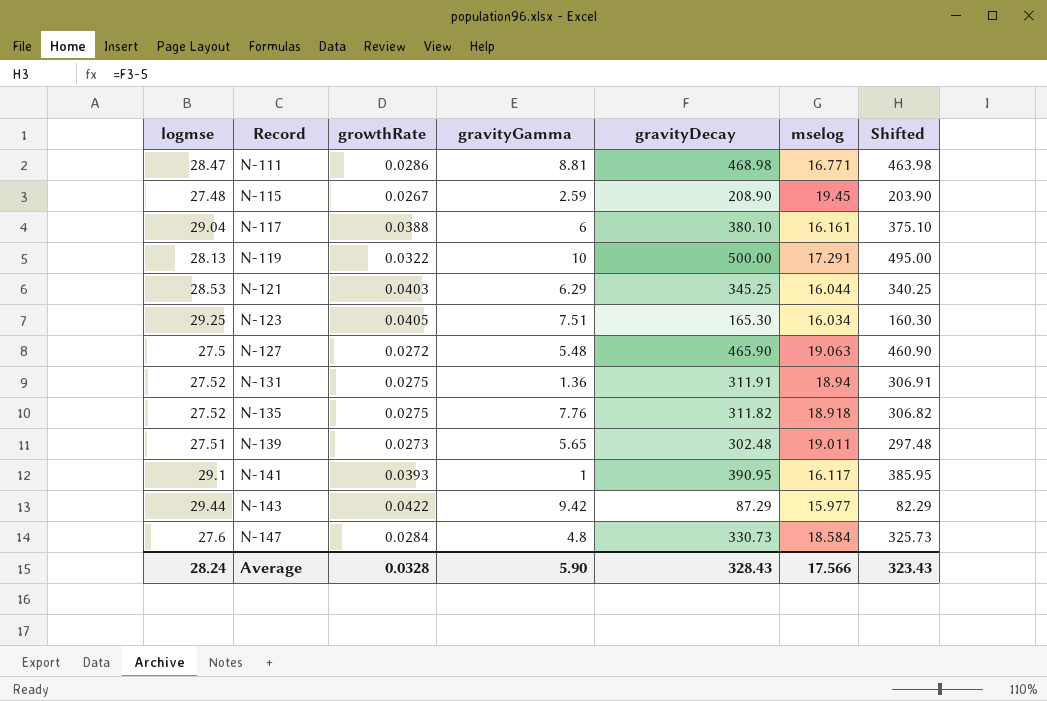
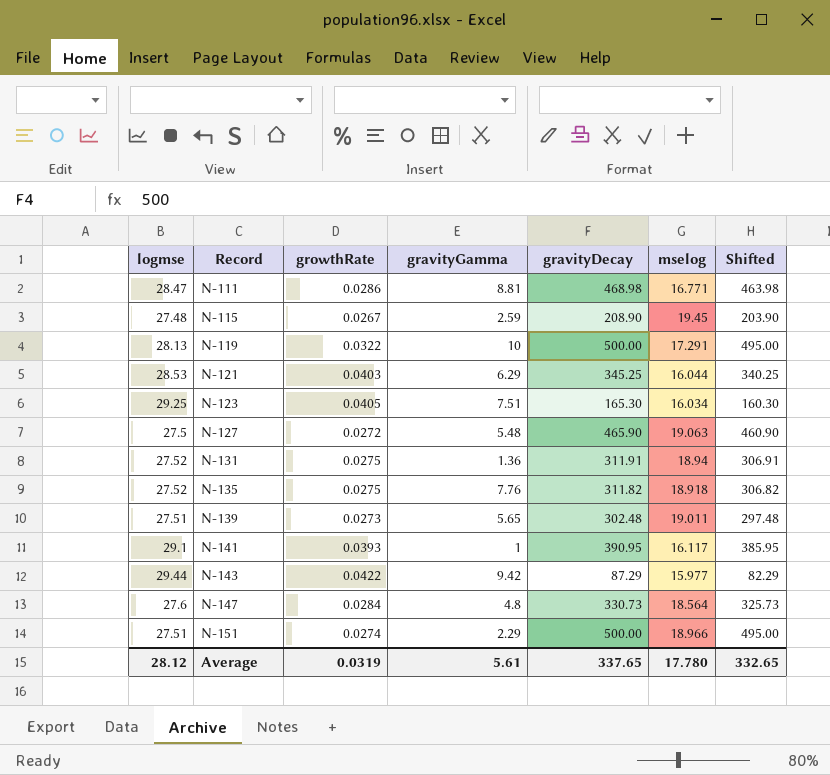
row N-117: 29.04 | 0.0388 | 6 | 380.10 | 16.161 | 375.10 -> none
N-147 | mselog: 18.584 -> 18.564
row N-151: none -> 27.51 | 0.0274 | 2.29 | 500.00 | 18.966 | 495.00
Average | logmse: 28.24 -> 28.12
Average | growthRate: 0.0328 -> 0.0319
Average | gravityGamma: 5.90 -> 5.61
Average | gravityDecay: 328.43 -> 337.65
Average | mselog: 17.566 -> 17.780
Average | Shifted: 323.43 -> 332.65

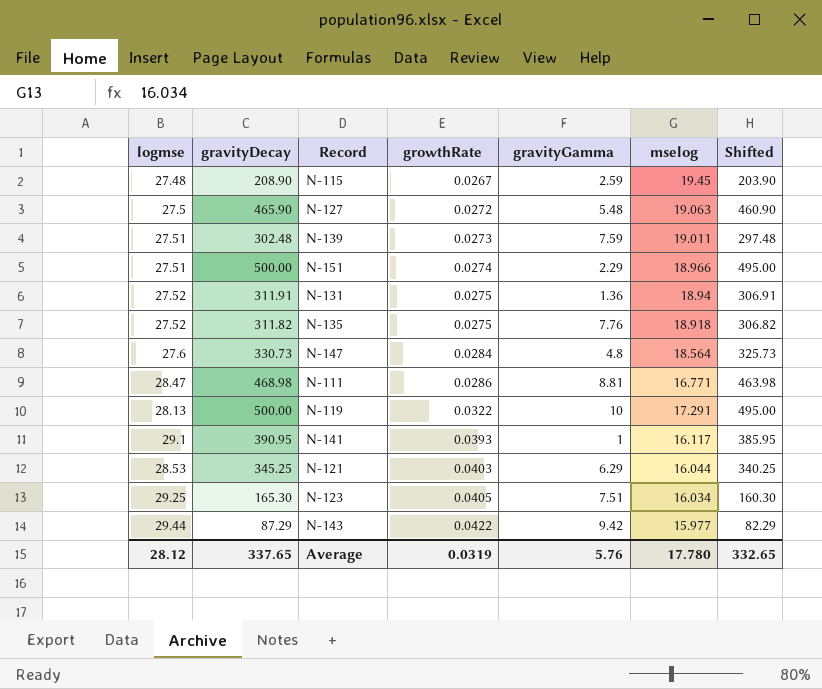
row order: Record ascending -> growthRate ascending
column gravityDecay | position: 5 -> 2
N-139 | gravityGamma: 5.65 -> 7.59
Average | gravityGamma: 5.61 -> 5.76

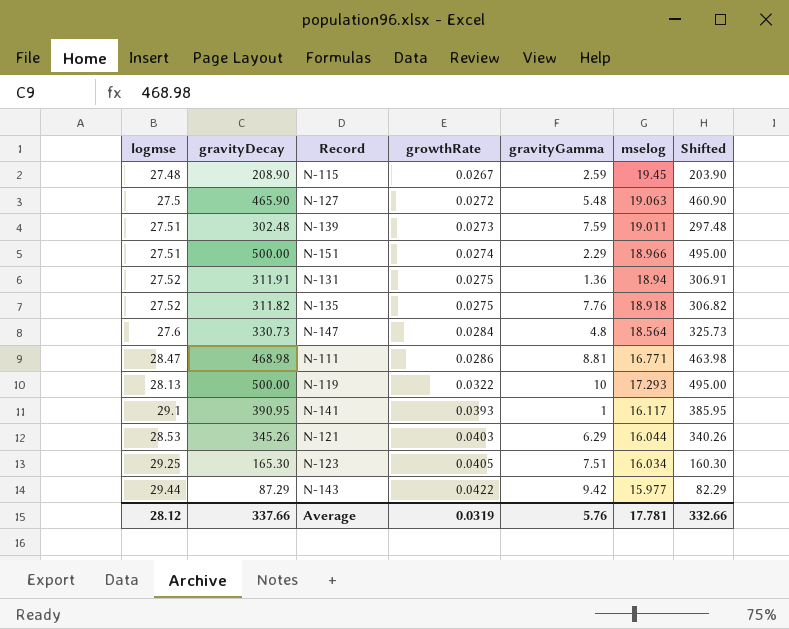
N-119 | mselog: 17.291 -> 17.293
N-121 | gravityDecay: 345.25 -> 345.26
N-121 | Shifted: 340.25 -> 340.26
Average | gravityDecay: 337.65 -> 337.66
Average | mselog: 17.780 -> 17.781
Average | Shifted: 332.65 -> 332.66

